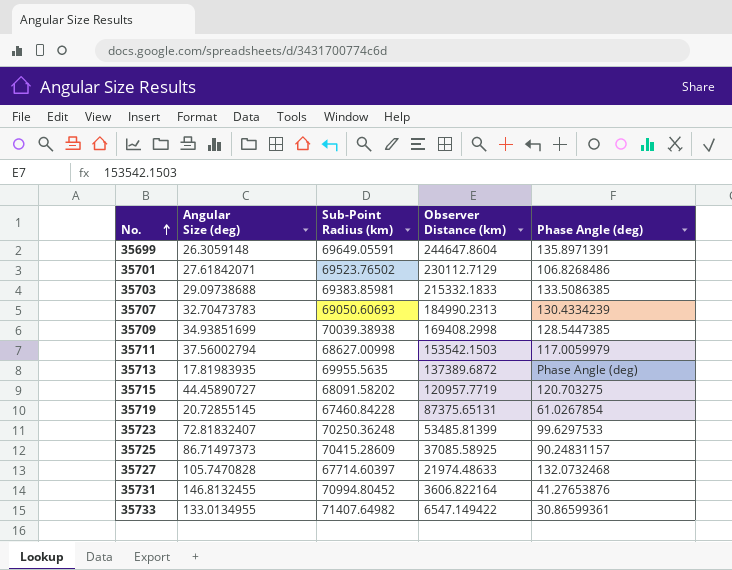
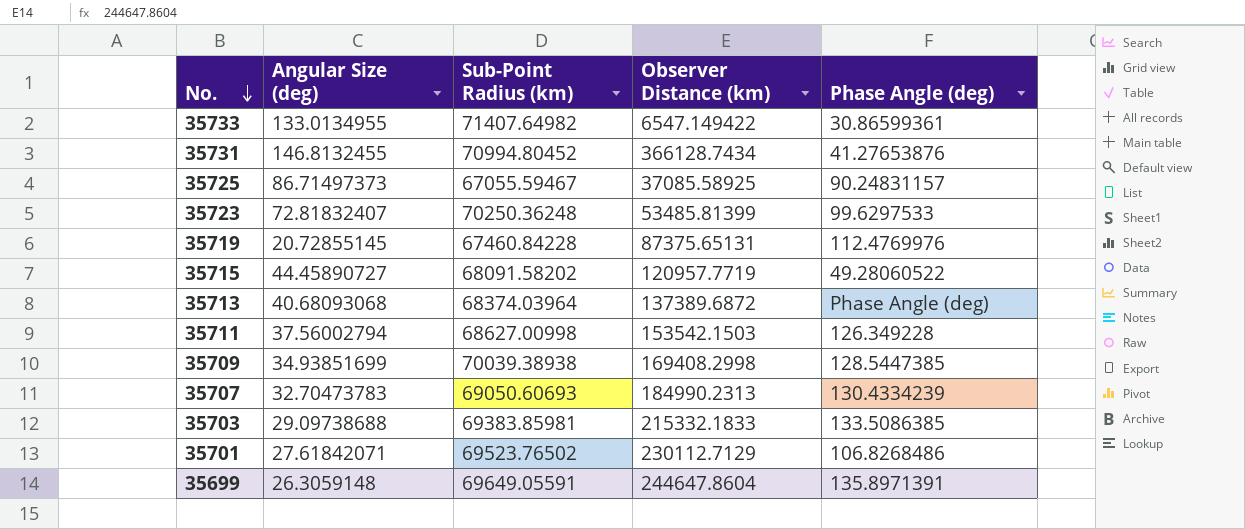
row order: No. ascending -> No. descending
row 35727: 105.7470828 | 67714.60397 | 21974.48633 | 132.0732468 -> none
35731 | Observer Distance (km): 3606.822164 -> 366128.7434
35725 | Sub-Point Radius (km): 70415.28609 -> 67055.59467
35719 | Phase Angle (deg): 61.0267854 -> 112.4769976
35715 | Phase Angle (deg): 120.703275 -> 49.28060522
35713 | Angular Size (deg): 17.81983935 -> 40.68093068
35713 | Sub-Point Radius (km): 69955.5635 -> 68374.03964
35711 | Phase Angle (deg): 117.0059979 -> 126.349228

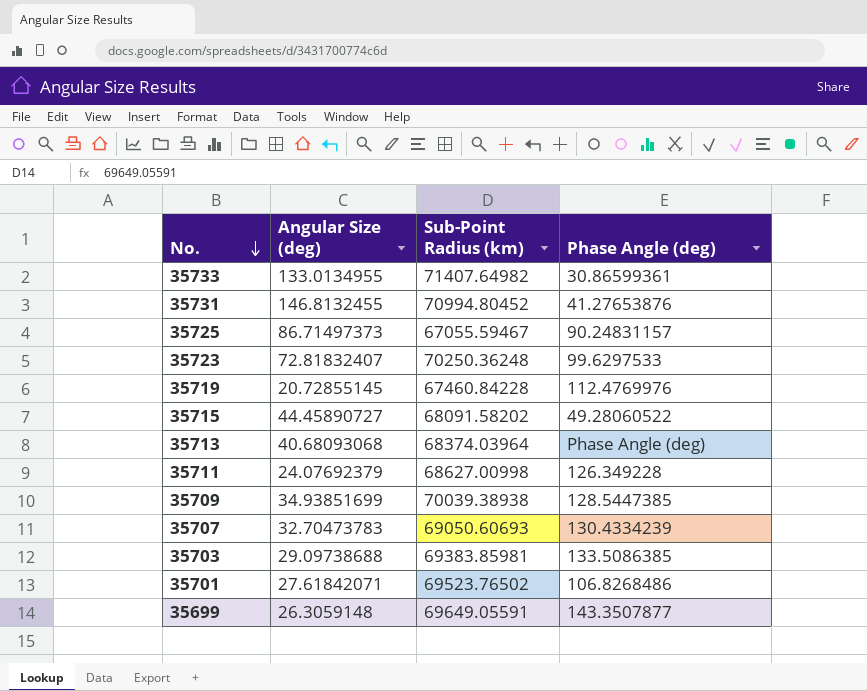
column Observer Distance (km) | position: 4 -> none
35711 | Angular Size (deg): 37.56002794 -> 24.07692379
35699 | Phase Angle (deg): 135.8971391 -> 143.3507877

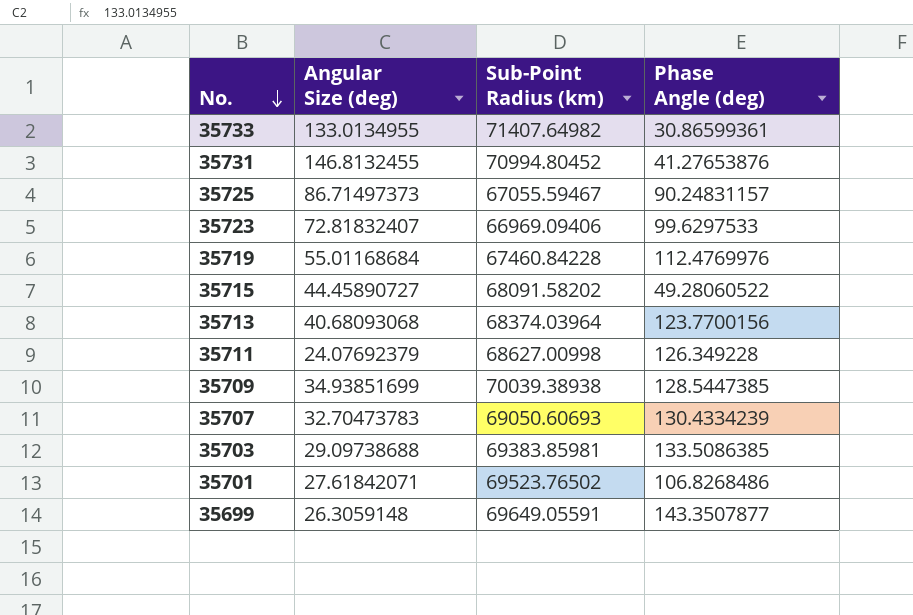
35723 | Sub-Point Radius (km): 70250.36248 -> 66969.09406
35719 | Angular Size (deg): 20.72855145 -> 55.01168684
35713 | Phase Angle (deg): Phase Angle (deg) -> 123.7700156

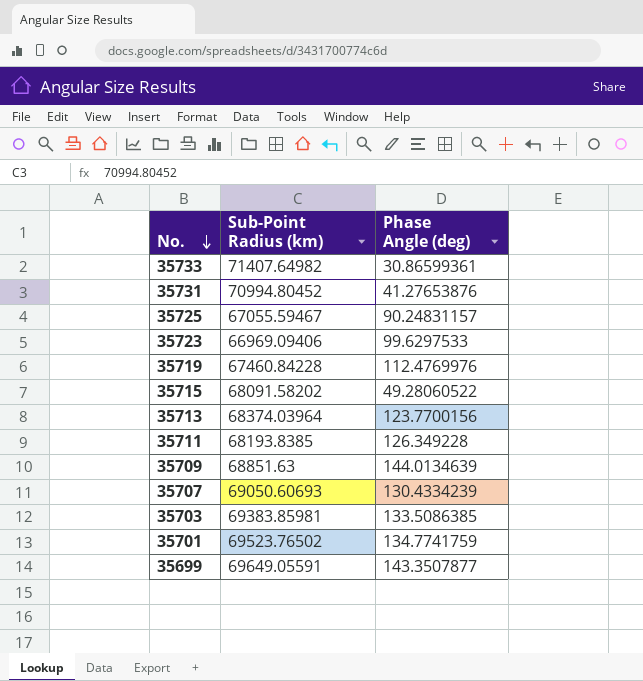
column Angular Size (deg) | position: 2 -> none
35711 | Sub-Point Radius (km): 68627.00998 -> 68193.8385
35709 | Sub-Point Radius (km): 70039.38938 -> 68851.63
35709 | Phase Angle (deg): 128.5447385 -> 144.0134639
35701 | Phase Angle (deg): 106.8268486 -> 134.7741759

